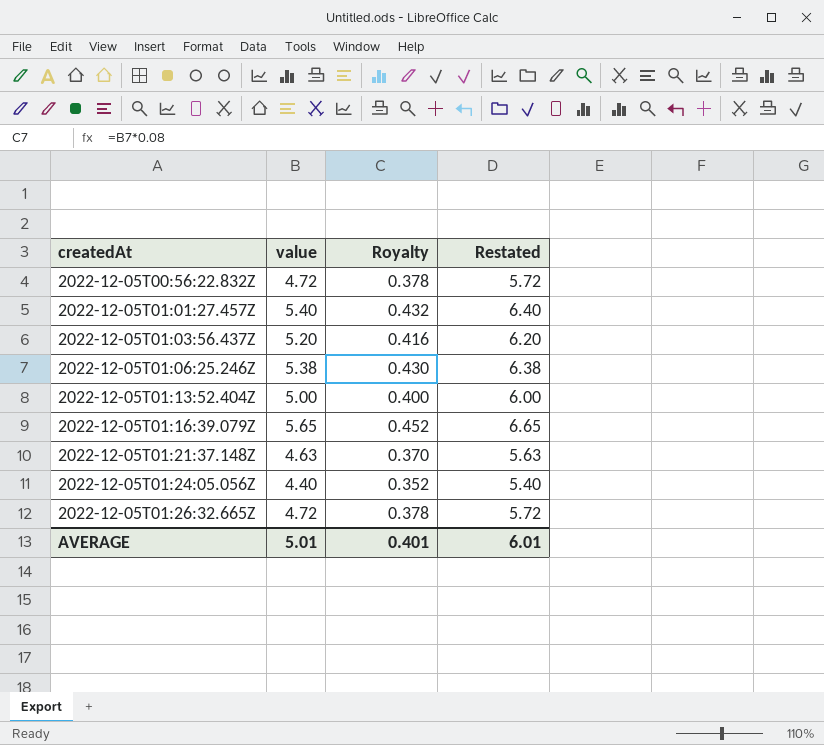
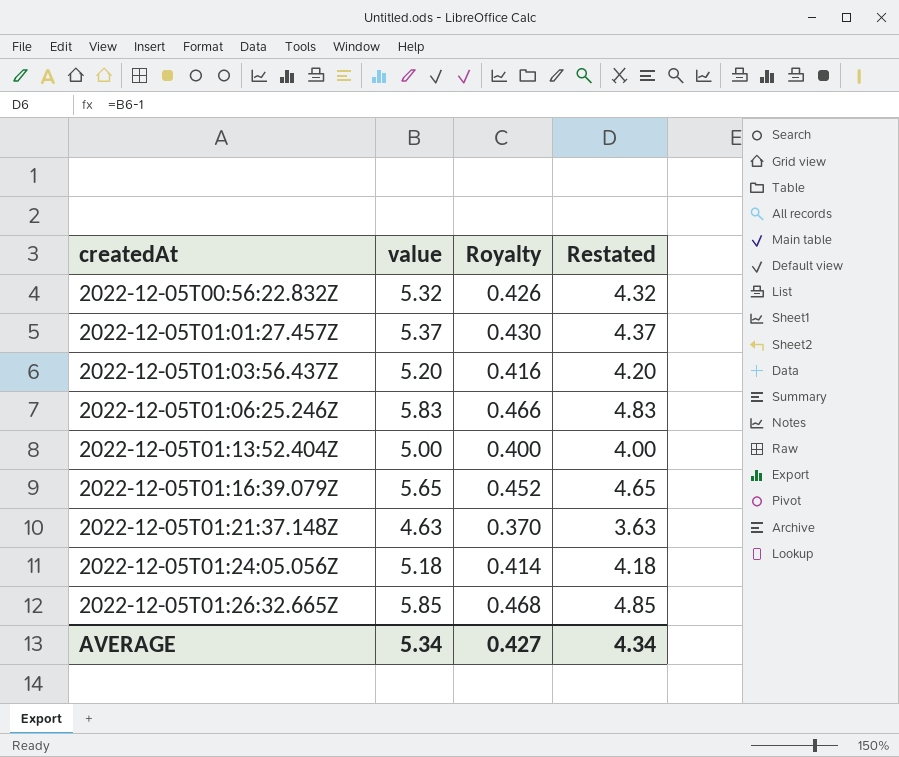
column Restated | formula: [value] + 1 -> [value] - 1
2022-12-05T00:56:22.832Z | value: 4.72 -> 5.32
2022-12-05T00:56:22.832Z | Royalty: 0.378 -> 0.426
2022-12-05T01:01:27.457Z | value: 5.40 -> 5.37
2022-12-05T01:01:27.457Z | Royalty: 0.432 -> 0.430
2022-12-05T01:06:25.246Z | value: 5.38 -> 5.83
2022-12-05T01:06:25.246Z | Royalty: 0.430 -> 0.466
2022-12-05T01:24:05.056Z | value: 4.40 -> 5.18
2022-12-05T01:24:05.056Z | Royalty: 0.352 -> 0.414
2022-12-05T01:26:32.665Z | value: 4.72 -> 5.85
2022-12-05T01:26:32.665Z | Royalty: 0.378 -> 0.468
AVERAGE | value: 5.01 -> 5.34
AVERAGE | Royalty: 0.401 -> 0.427
AVERAGE | Restated: 6.01 -> 4.34

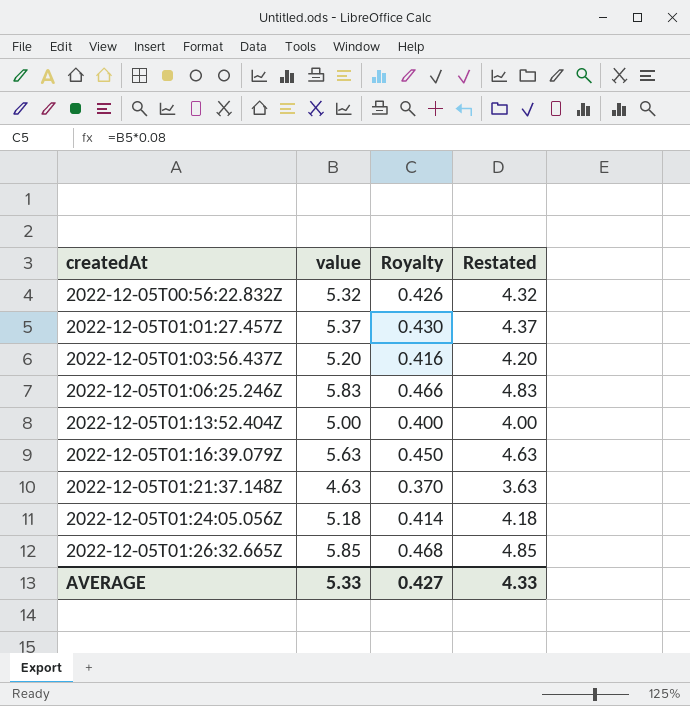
2022-12-05T01:16:39.079Z | value: 5.65 -> 5.63
2022-12-05T01:16:39.079Z | Royalty: 0.452 -> 0.450
2022-12-05T01:16:39.079Z | Restated: 4.65 -> 4.63
AVERAGE | value: 5.34 -> 5.33
AVERAGE | Restated: 4.34 -> 4.33

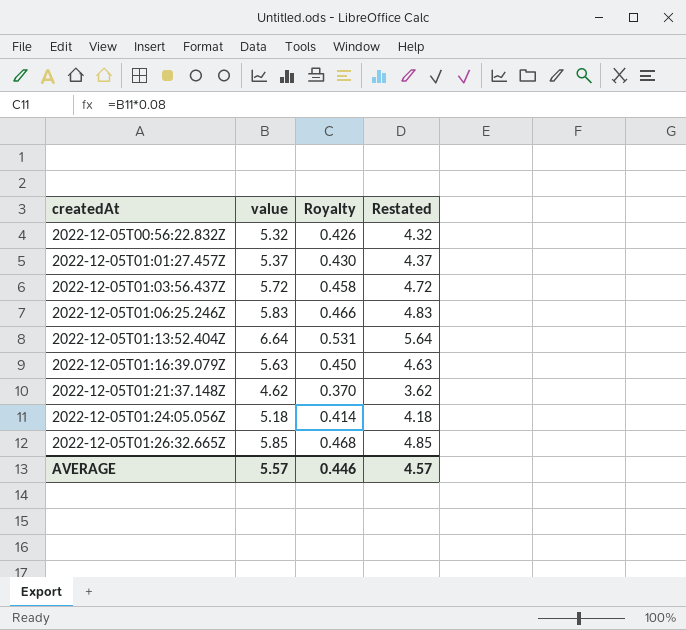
2022-12-05T01:03:56.437Z | value: 5.20 -> 5.72
2022-12-05T01:03:56.437Z | Royalty: 0.416 -> 0.458
2022-12-05T01:03:56.437Z | Restated: 4.20 -> 4.72
2022-12-05T01:13:52.404Z | value: 5.00 -> 6.64
2022-12-05T01:13:52.404Z | Royalty: 0.400 -> 0.531
2022-12-05T01:13:52.404Z | Restated: 4.00 -> 5.64
2022-12-05T01:21:37.148Z | value: 4.63 -> 4.62
2022-12-05T01:21:37.148Z | Restated: 3.63 -> 3.62
AVERAGE | value: 5.33 -> 5.57
AVERAGE | Royalty: 0.427 -> 0.446
AVERAGE | Restated: 4.33 -> 4.57

